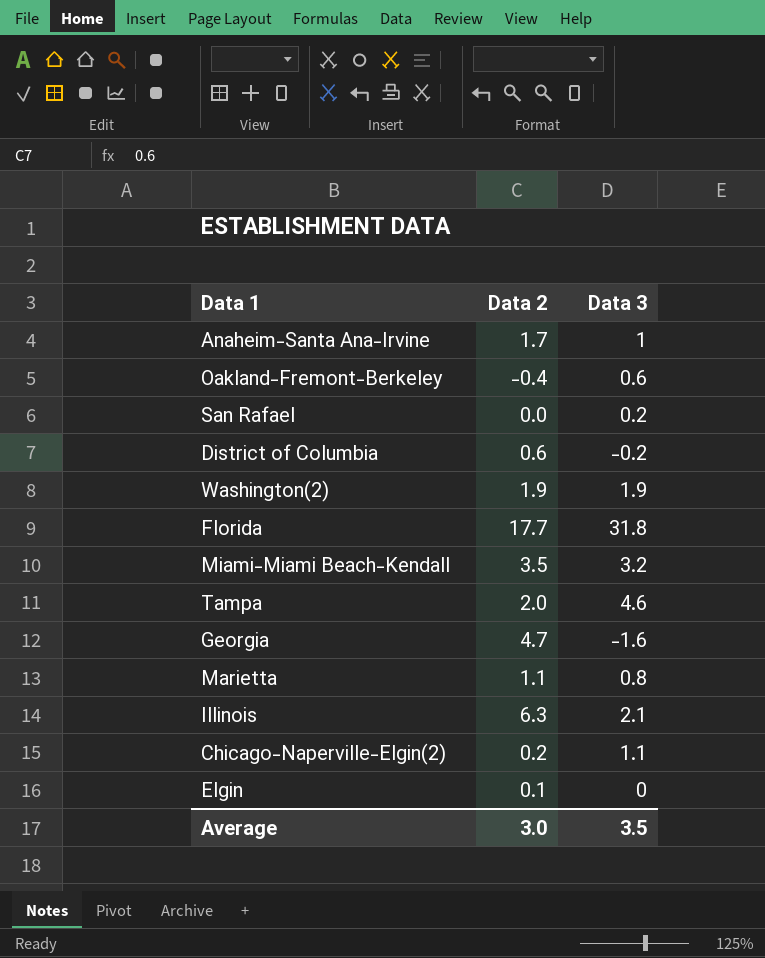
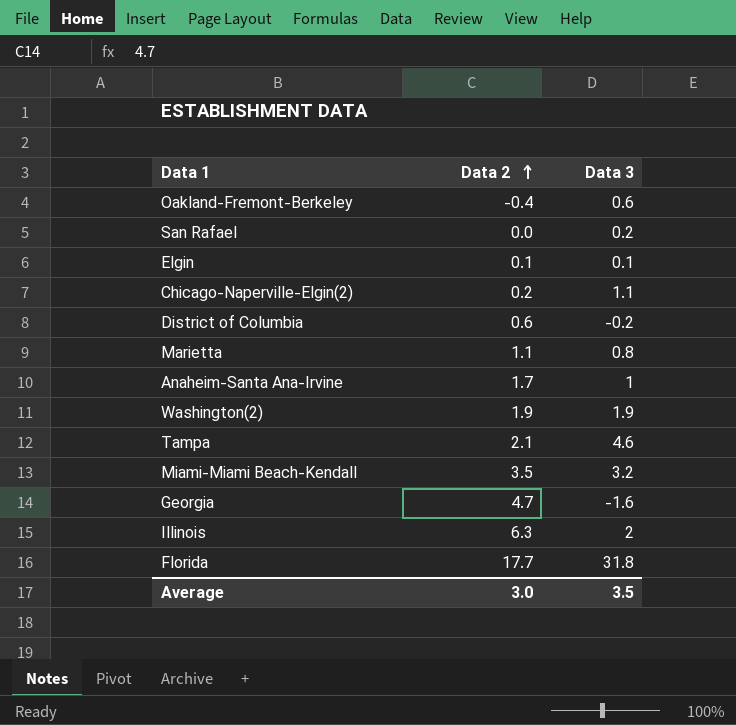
row order: none -> Data 2 ascending
Elgin | Data 3: 0 -> 0.1
Tampa | Data 2: 2.0 -> 2.1
Illinois | Data 3: 2.1 -> 2

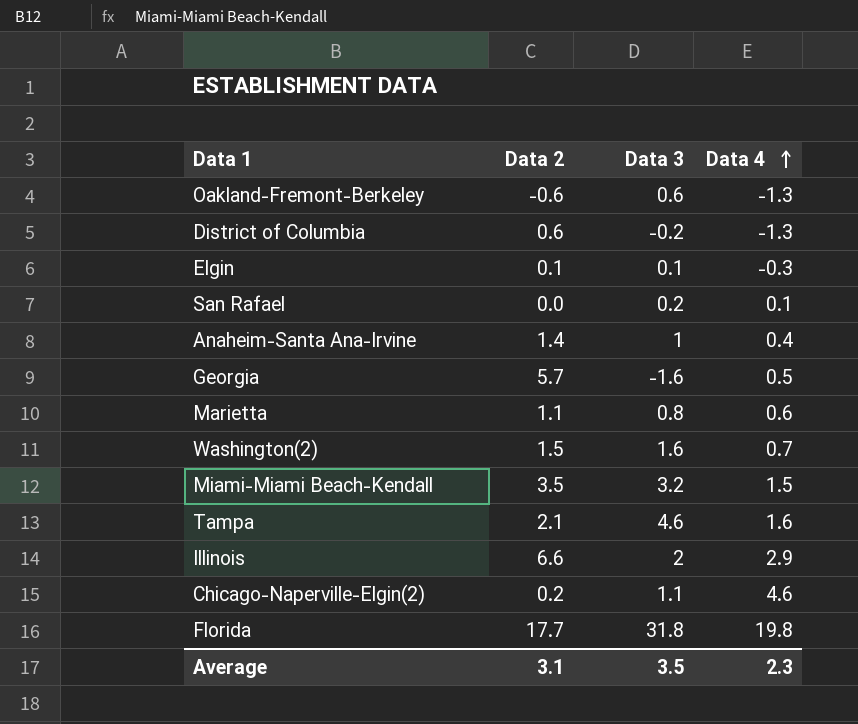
row order: Data 2 ascending -> Data 4 ascending
column Data 4 | position: none -> 4
Oakland-Fremont-Berkeley | Data 2: -0.4 -> -0.6
Anaheim-Santa Ana-Irvine | Data 2: 1.7 -> 1.4
Georgia | Data 2: 4.7 -> 5.7
Washington(2) | Data 2: 1.9 -> 1.5
Washington(2) | Data 3: 1.9 -> 1.6
Illinois | Data 2: 6.3 -> 6.6
Average | Data 2: 3.0 -> 3.1

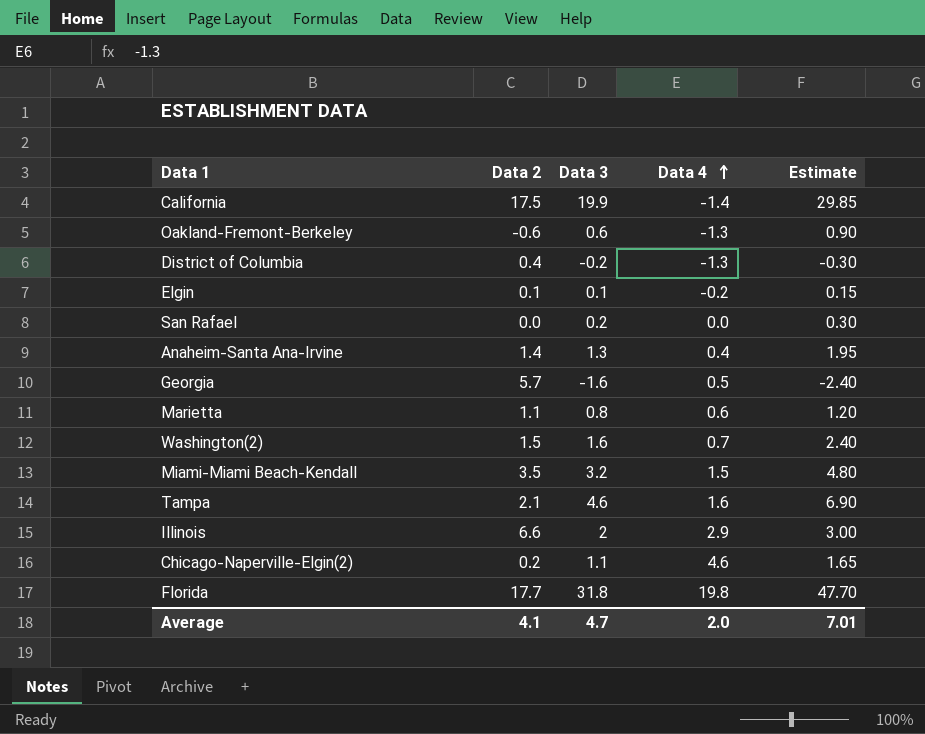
column Estimate | formula: none -> [Data 3] * 1.5
row California: none -> 17.5 | 19.9 | -1.4 | 29.85
District of Columbia | Data 2: 0.6 -> 0.4
Elgin | Data 4: -0.3 -> -0.2
San Rafael | Data 4: 0.1 -> 0.0
Anaheim-Santa Ana-Irvine | Data 3: 1 -> 1.3
Average | Data 2: 3.1 -> 4.1
Average | Data 3: 3.5 -> 4.7
Average | Data 4: 2.3 -> 2.0

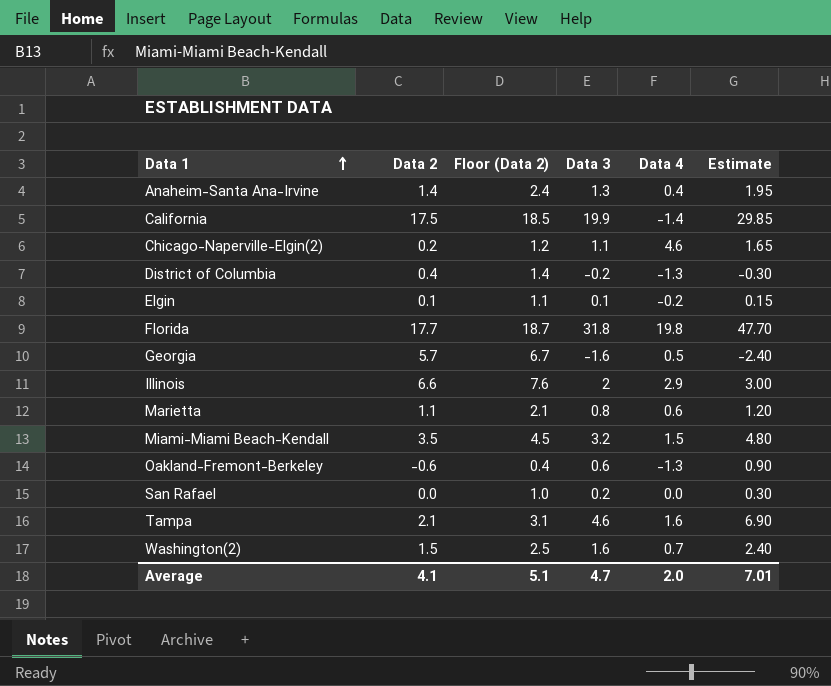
row order: Data 4 ascending -> Data 1 ascending
column Floor (Data 2) | formula: none -> [Data 2] + 1

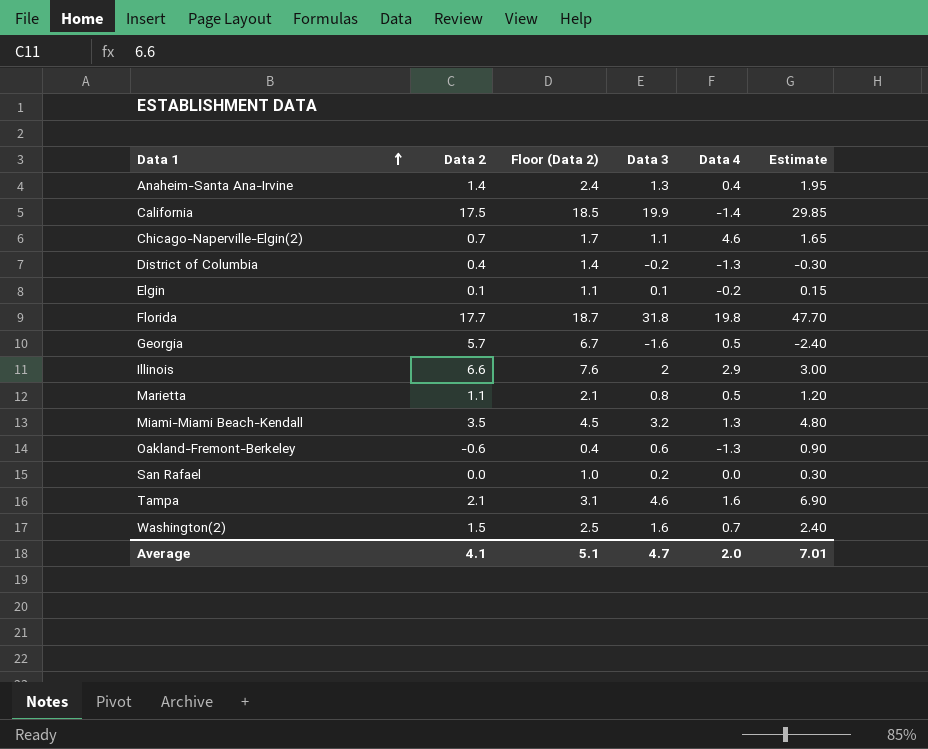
Chicago-Naperville-Elgin(2) | Data 2: 0.2 -> 0.7
Chicago-Naperville-Elgin(2) | Floor (Data 2): 1.2 -> 1.7
Marietta | Data 4: 0.6 -> 0.5
Miami-Miami Beach-Kendall | Data 4: 1.5 -> 1.3

